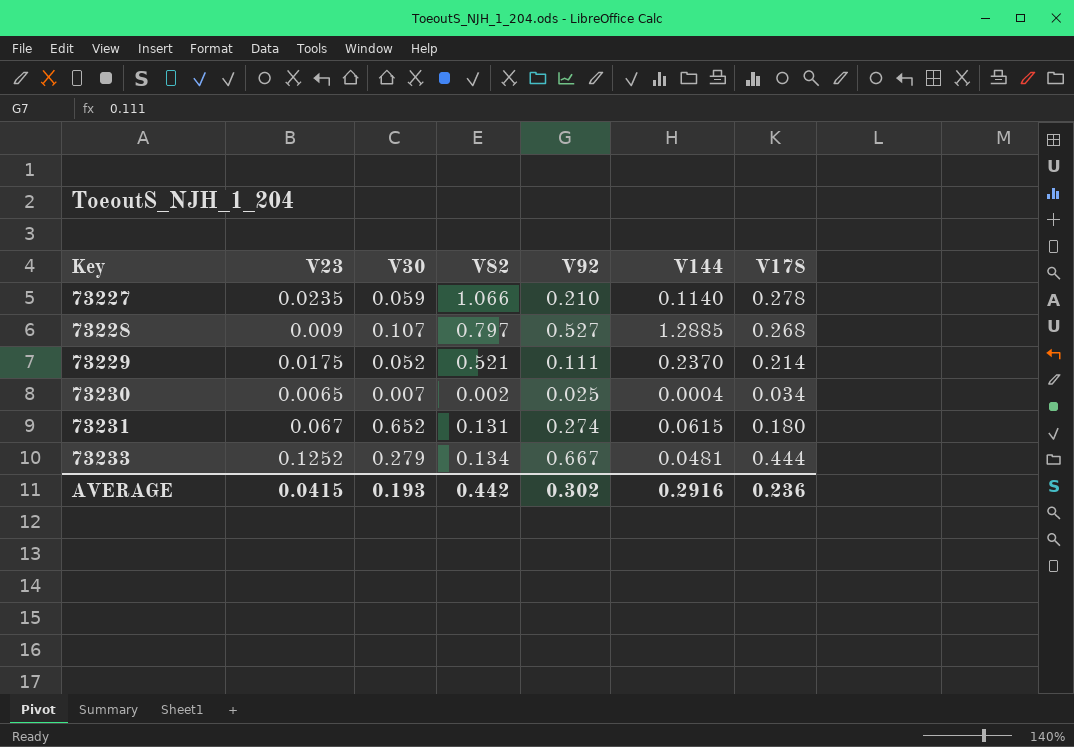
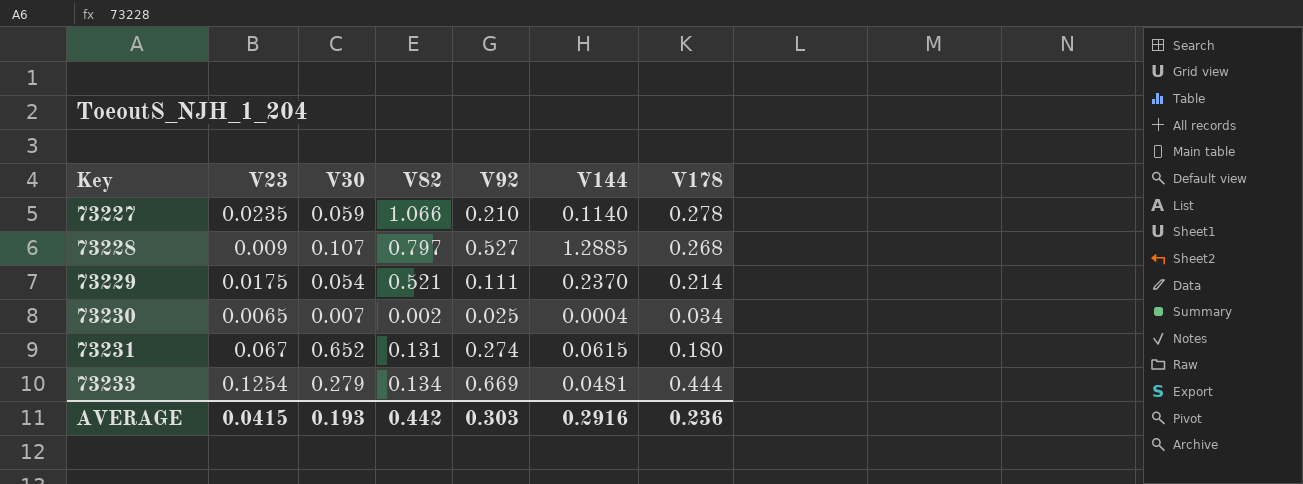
73229 | V30: 0.052 -> 0.054
73233 | V23: 0.1252 -> 0.1254
73233 | V92: 0.667 -> 0.669
AVERAGE | V92: 0.302 -> 0.303

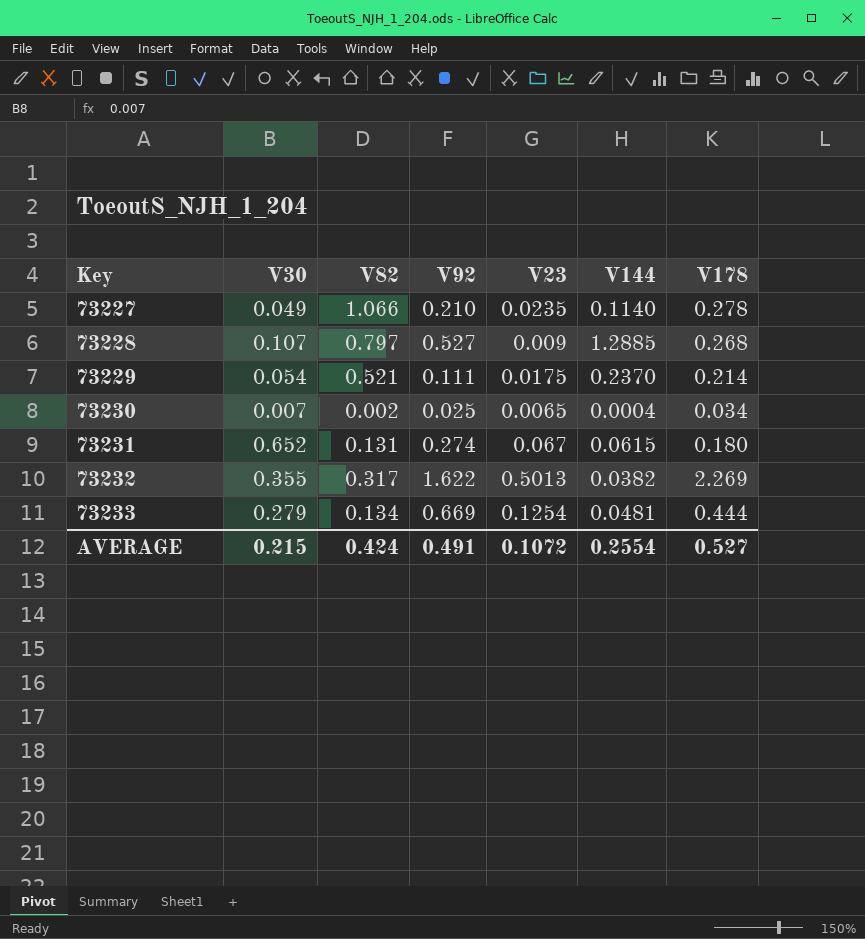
column V23 | position: 2 -> 5
73227 | V30: 0.059 -> 0.049
row 73232: none -> 0.355 | 0.317 | 1.622 | 0.5013 | 0.0382 | 2.269
AVERAGE | V30: 0.193 -> 0.215
AVERAGE | V82: 0.442 -> 0.424
AVERAGE | V92: 0.303 -> 0.491
AVERAGE | V23: 0.0415 -> 0.1072
AVERAGE | V144: 0.2916 -> 0.2554
AVERAGE | V178: 0.236 -> 0.527

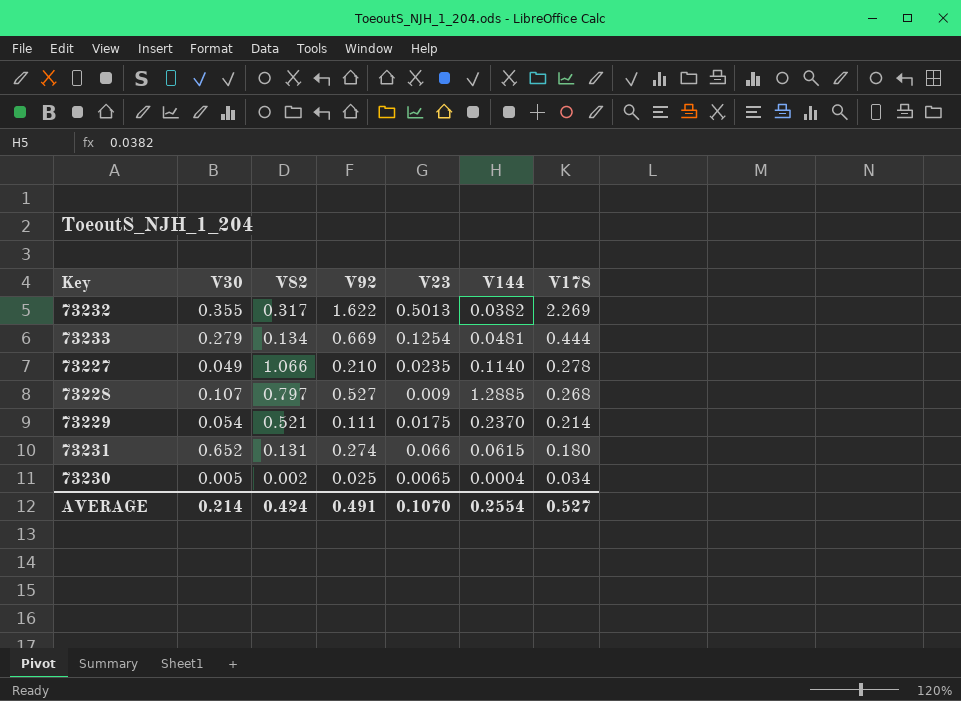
row order: Key ascending -> V178 descending
73231 | V23: 0.067 -> 0.066
73230 | V30: 0.007 -> 0.005
AVERAGE | V30: 0.215 -> 0.214
AVERAGE | V23: 0.1072 -> 0.1070

